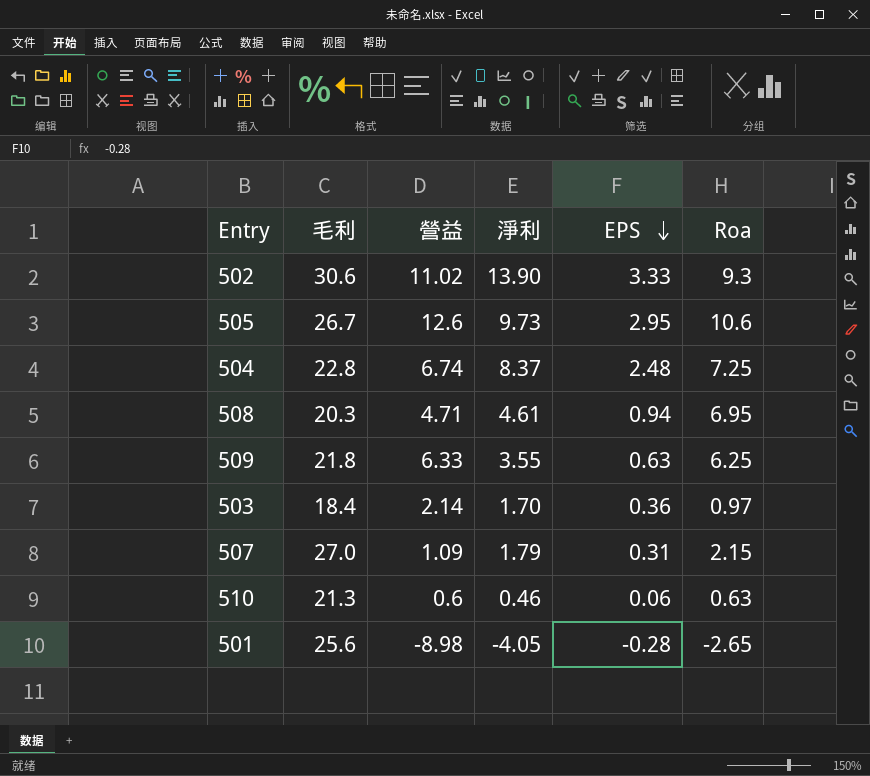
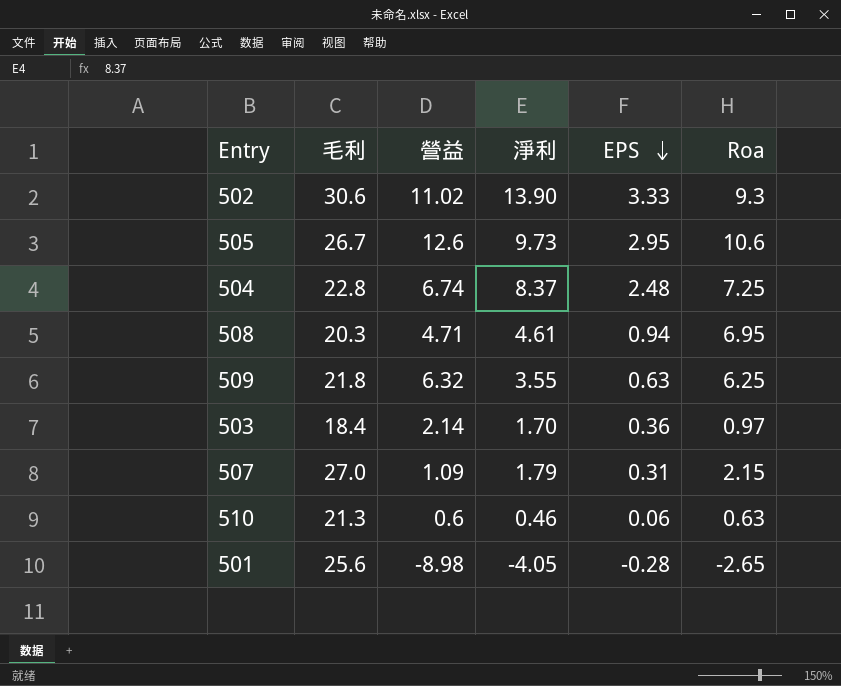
509 | 營益: 6.33 -> 6.32

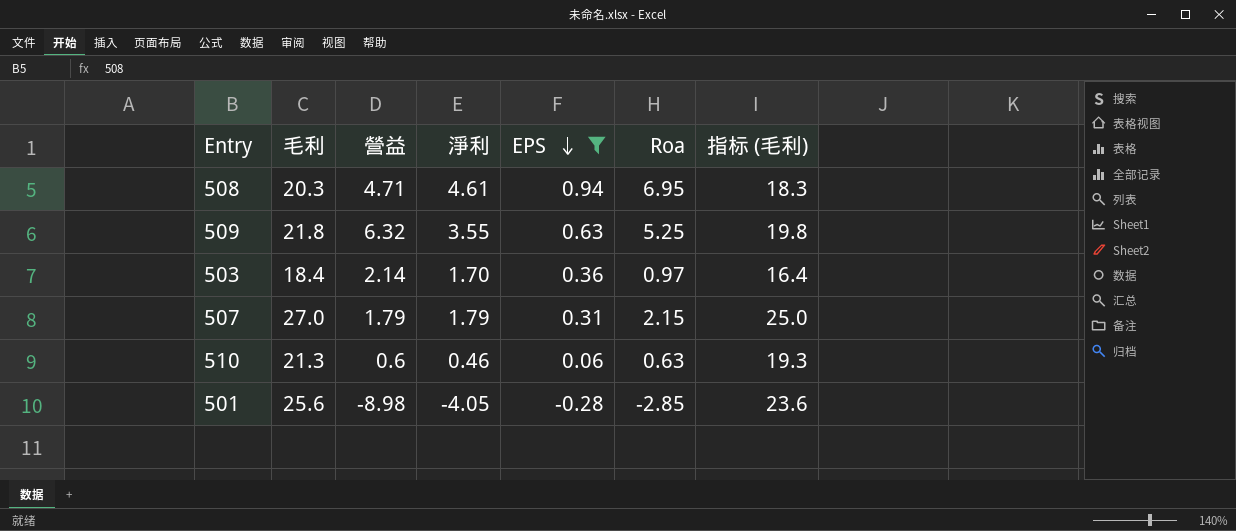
filter: none -> EPS <= 0.94
column 指标 (毛利) | formula: none -> [毛利] - 2
509 | Roa: 6.25 -> 5.25
507 | 營益: 1.09 -> 1.79
501 | Roa: -2.65 -> -2.85

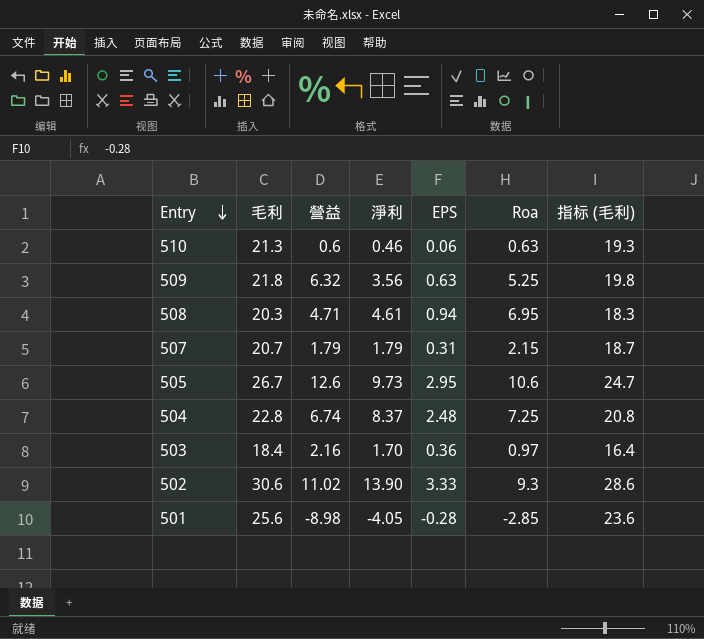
filter: EPS <= 0.94 -> none
row order: EPS descending -> Entry descending
509 | 淨利: 3.55 -> 3.56
507 | 毛利: 27.0 -> 20.7
507 | 指标 (毛利): 25.0 -> 18.7
503 | 營益: 2.14 -> 2.16

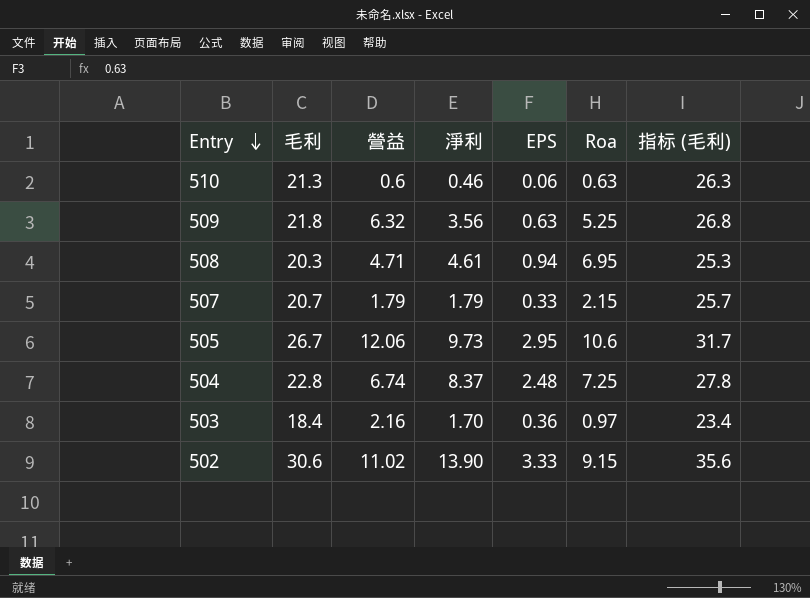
column 指标 (毛利) | formula: [毛利] - 2 -> [毛利] + 5
row 501: 25.6 | -8.98 | -4.05 | -0.28 | -2.85 | 23.6 -> none
507 | EPS: 0.31 -> 0.33
505 | 營益: 12.6 -> 12.06
502 | Roa: 9.3 -> 9.15

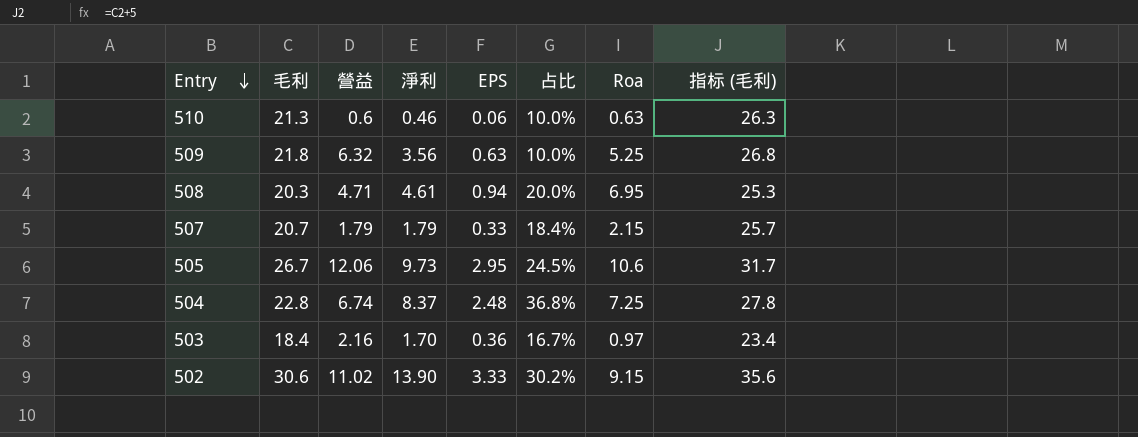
column 占比 | formula: none -> [EPS] / [營益]

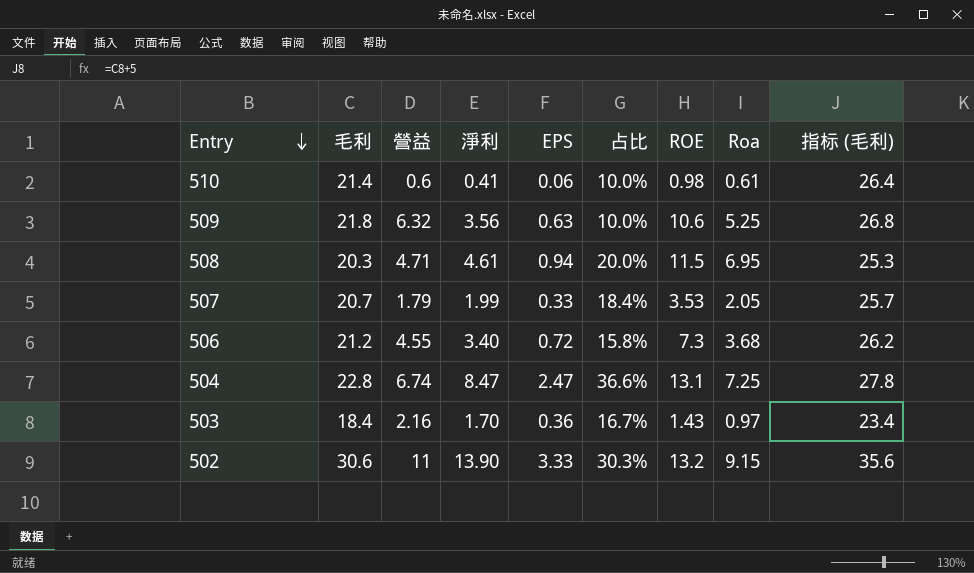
column ROE | position: none -> 7
row 505: 26.7 | 12.06 | 9.73 | 2.95 | 24.5% | 10.6 | 31.7 -> none
510 | 毛利: 21.3 -> 21.4
510 | 淨利: 0.46 -> 0.41
510 | Roa: 0.63 -> 0.61
510 | 指标 (毛利): 26.3 -> 26.4
507 | 淨利: 1.79 -> 1.99
507 | Roa: 2.15 -> 2.05
row 506: none -> 21.2 | 4.55 | 3.40 | 0.72 | 15.8% | 7.3 | 3.68 | 26.2
504 | 淨利: 8.37 -> 8.47
504 | EPS: 2.48 -> 2.47
504 | 占比: 36.8% -> 36.6%
502 | 營益: 11.02 -> 11
502 | 占比: 30.2% -> 30.3%

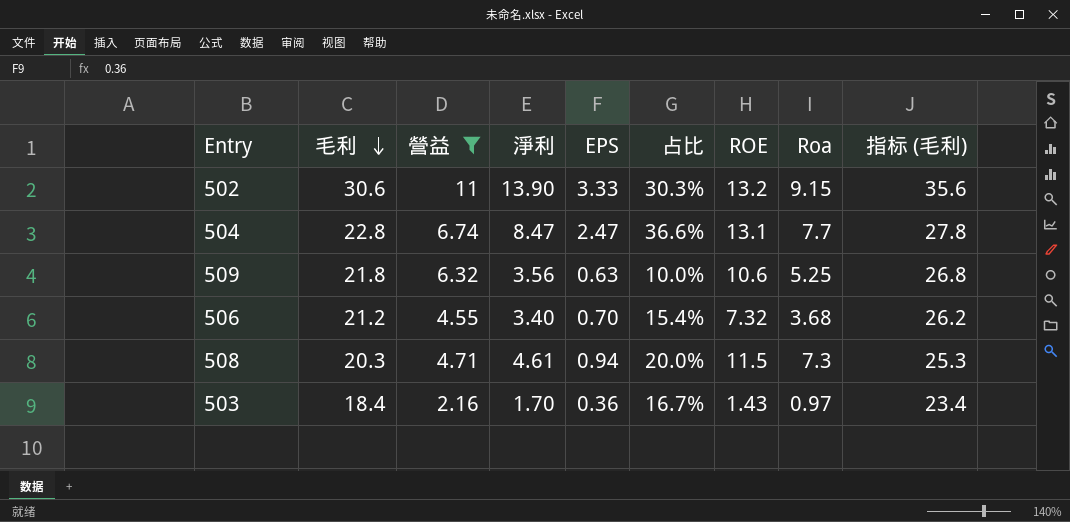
filter: none -> 營益 >= 2.16
row order: Entry descending -> 毛利 descending
504 | Roa: 7.25 -> 7.7
506 | EPS: 0.72 -> 0.70
506 | 占比: 15.8% -> 15.4%
506 | ROE: 7.3 -> 7.32
508 | Roa: 6.95 -> 7.3

